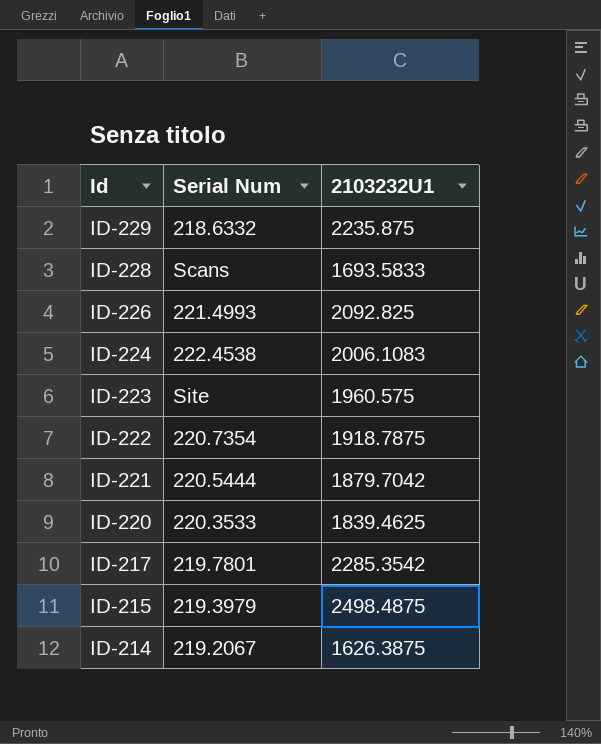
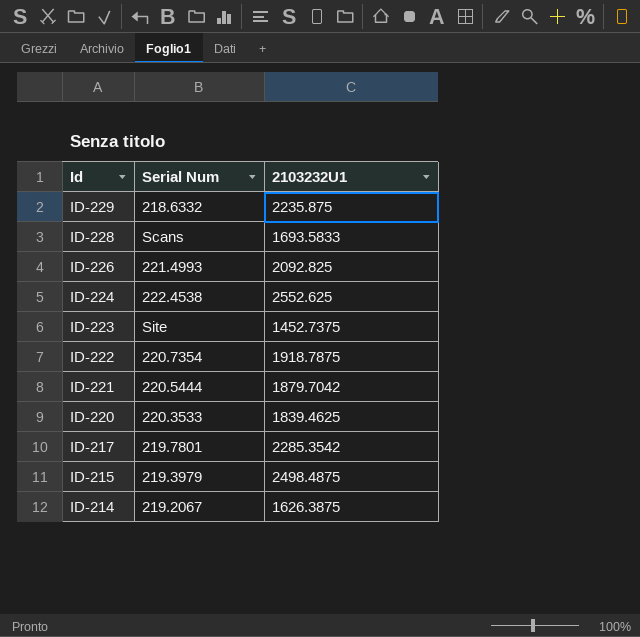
ID-224 | 2103232U1: 2006.1083 -> 2552.625
ID-223 | 2103232U1: 1960.575 -> 1452.7375

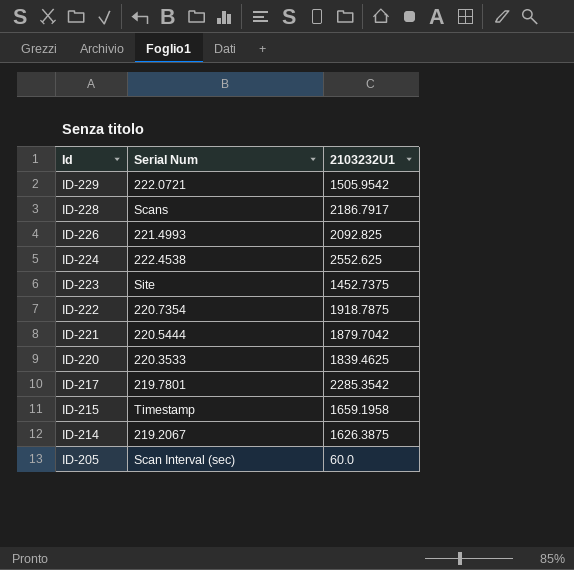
ID-229 | Serial Num: 218.6332 -> 222.0721
ID-229 | 2103232U1: 2235.875 -> 1505.9542
ID-228 | 2103232U1: 1693.5833 -> 2186.7917
ID-215 | Serial Num: 219.3979 -> Timestamp
ID-215 | 2103232U1: 2498.4875 -> 1659.1958
row ID-205: none -> Scan Interval (sec) | 60.0

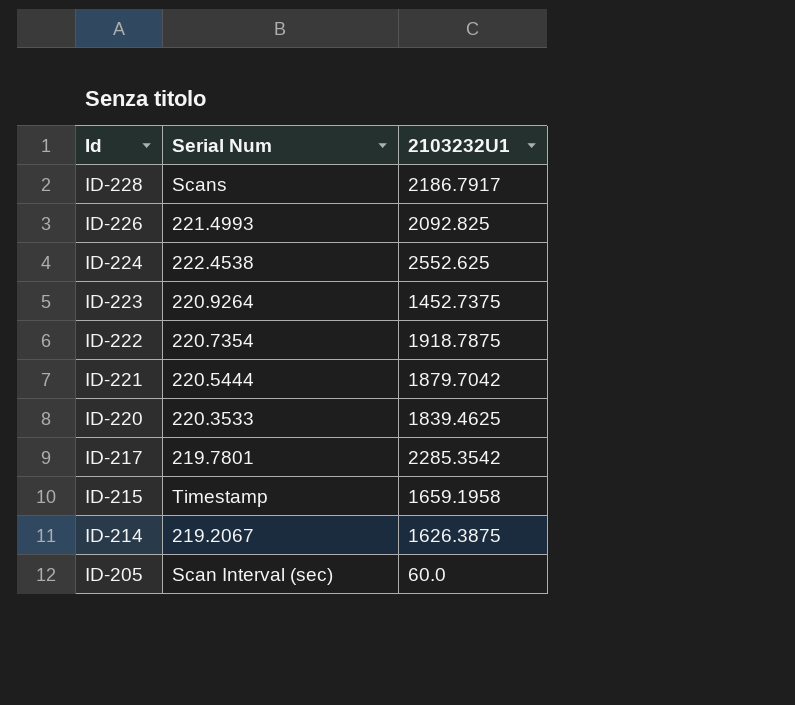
row ID-229: 222.0721 | 1505.9542 -> none
ID-223 | Serial Num: Site -> 220.9264

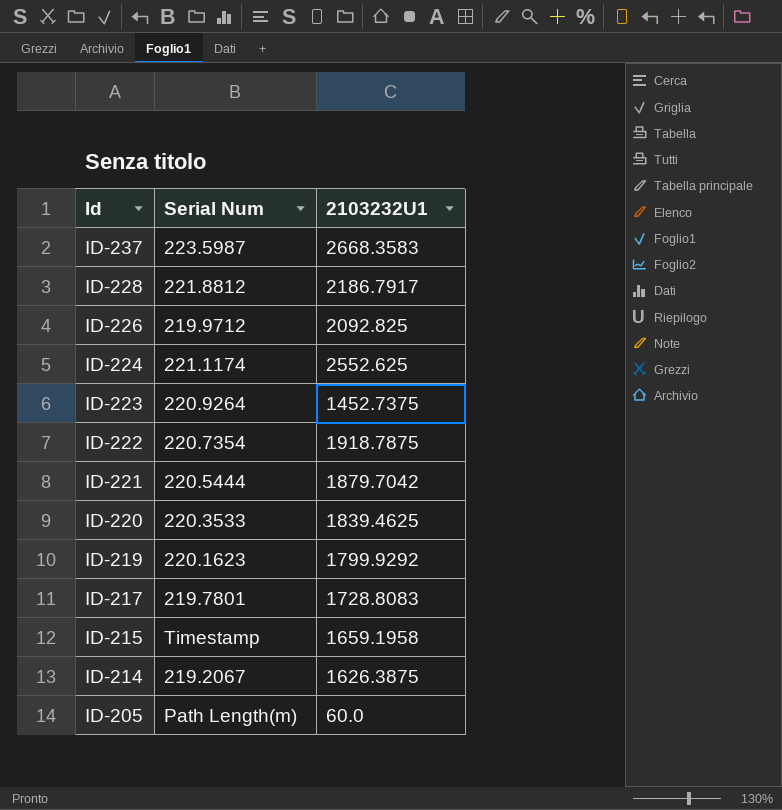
row ID-237: none -> 223.5987 | 2668.3583
ID-228 | Serial Num: Scans -> 221.8812
ID-226 | Serial Num: 221.4993 -> 219.9712
ID-224 | Serial Num: 222.4538 -> 221.1174
row ID-219: none -> 220.1623 | 1799.9292
ID-217 | 2103232U1: 2285.3542 -> 1728.8083
ID-205 | Serial Num: Scan Interval (sec) -> Path Length(m)

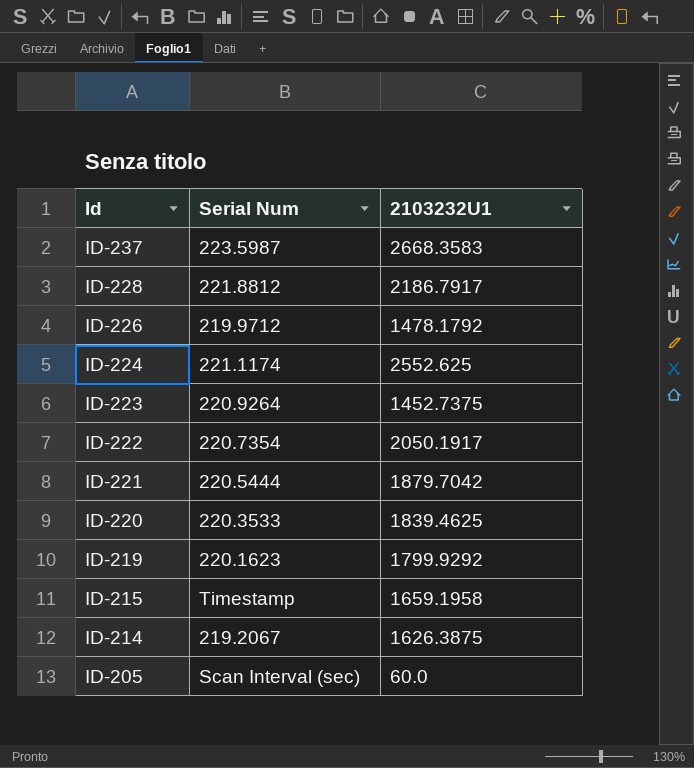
row ID-217: 219.7801 | 1728.8083 -> none
ID-226 | 2103232U1: 2092.825 -> 1478.1792
ID-222 | 2103232U1: 1918.7875 -> 2050.1917
ID-205 | Serial Num: Path Length(m) -> Scan Interval (sec)

